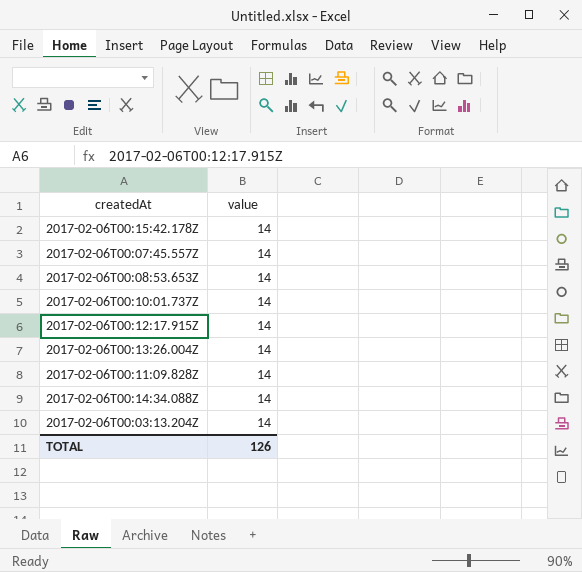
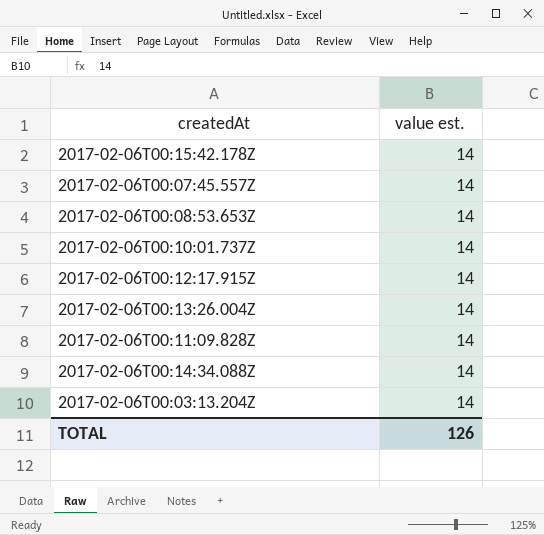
column name: value -> value est.

